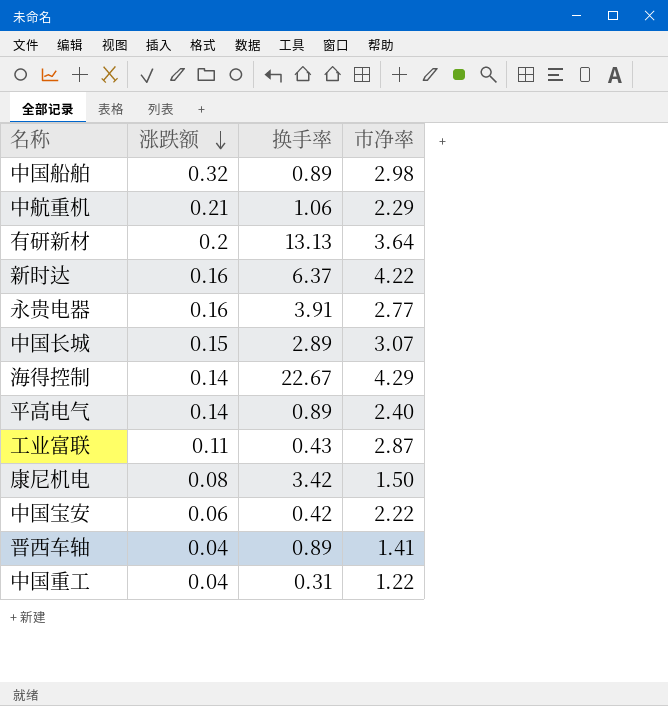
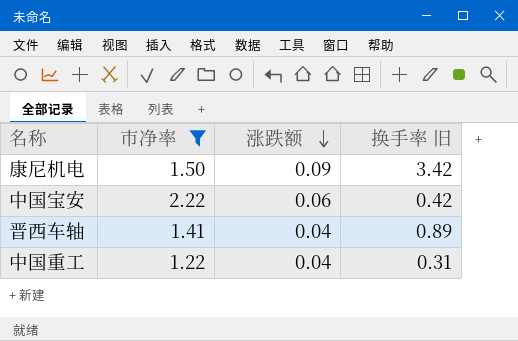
filter: none -> 市净率 <= 2.22
column 市净率 | position: 4 -> 2
column name: 换手率 -> 换手率 旧
康尼机电 | 涨跌额: 0.08 -> 0.09

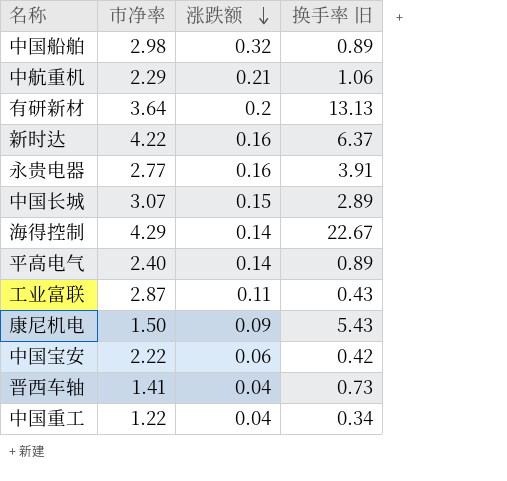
filter: 市净率 <= 2.22 -> none
康尼机电 | 换手率 旧: 3.42 -> 5.43
晋西车轴 | 换手率 旧: 0.89 -> 0.73
中国重工 | 换手率 旧: 0.31 -> 0.34

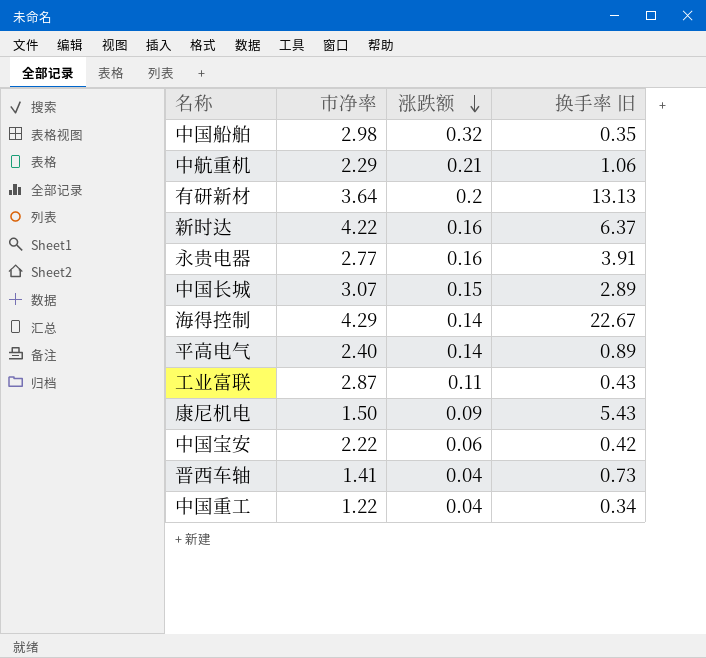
中国船舶 | 换手率 旧: 0.89 -> 0.35

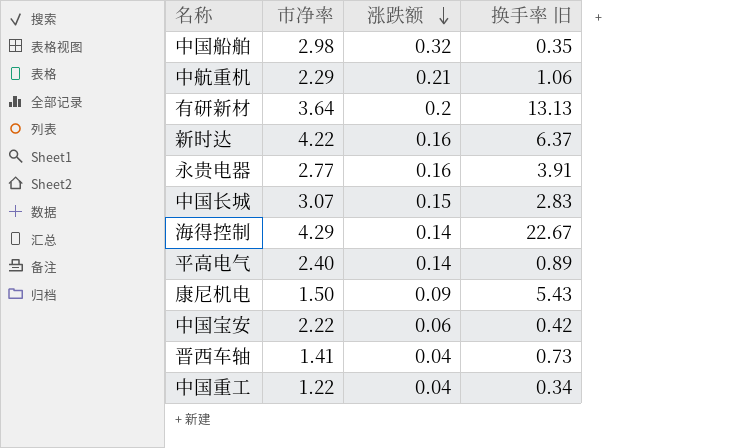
row 工业富联: 2.87 | 0.11 | 0.43 -> none
中国长城 | 换手率 旧: 2.89 -> 2.83

